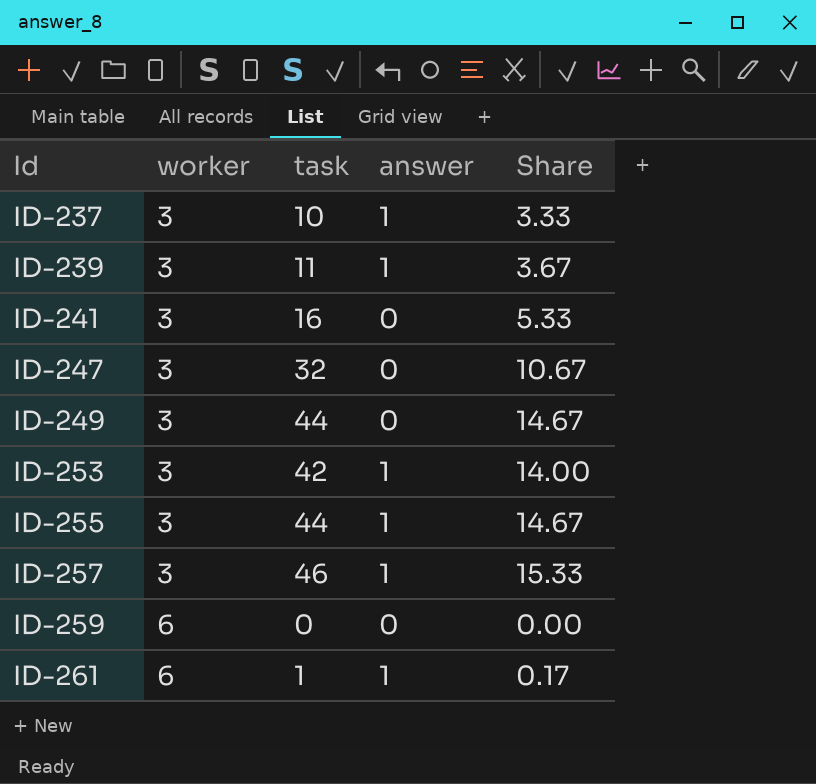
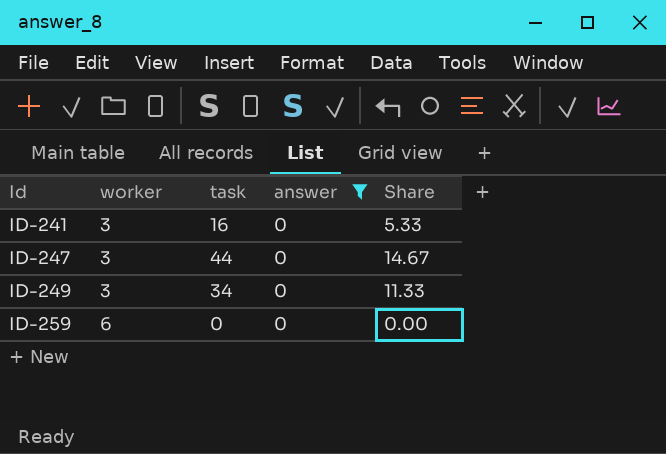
filter: none -> answer = 0
ID-247 | task: 32 -> 44
ID-247 | Share: 10.67 -> 14.67
ID-249 | task: 44 -> 34
ID-249 | Share: 14.67 -> 11.33

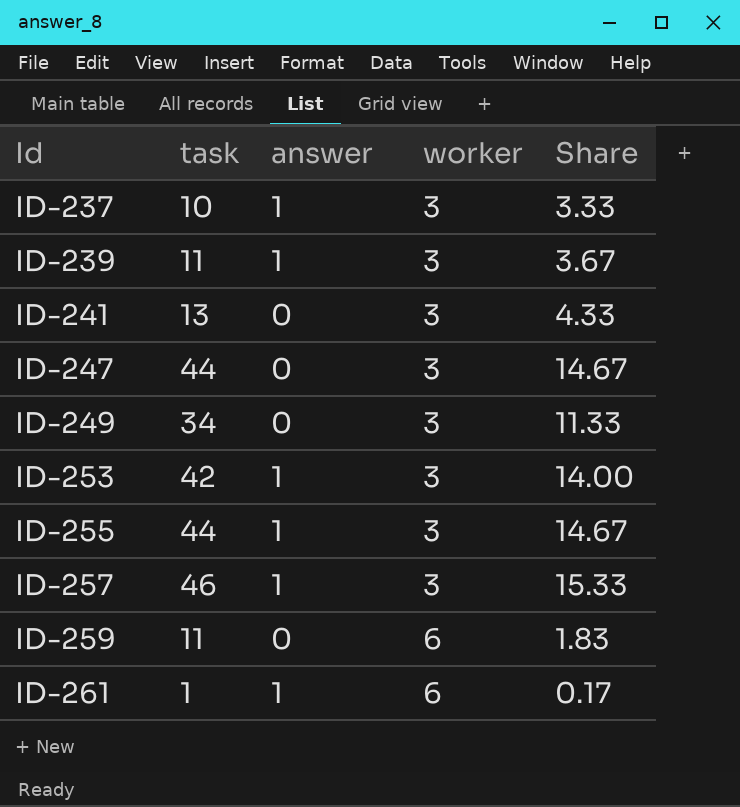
filter: answer = 0 -> none
column worker | position: 2 -> 4
ID-241 | task: 16 -> 13
ID-241 | Share: 5.33 -> 4.33
ID-259 | task: 0 -> 11
ID-259 | Share: 0.00 -> 1.83

